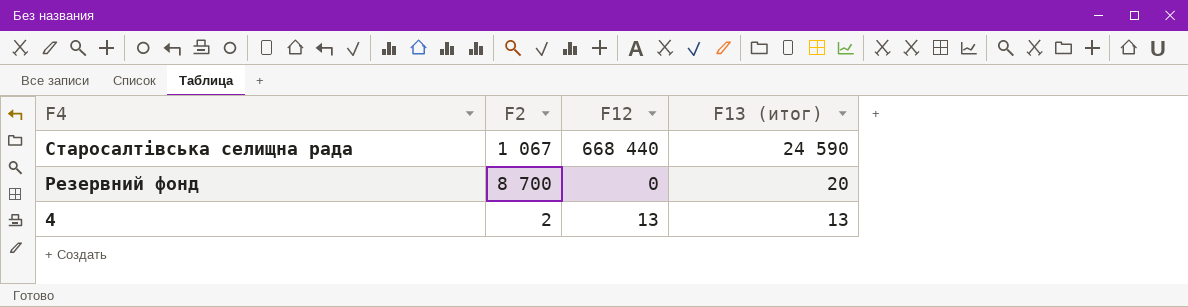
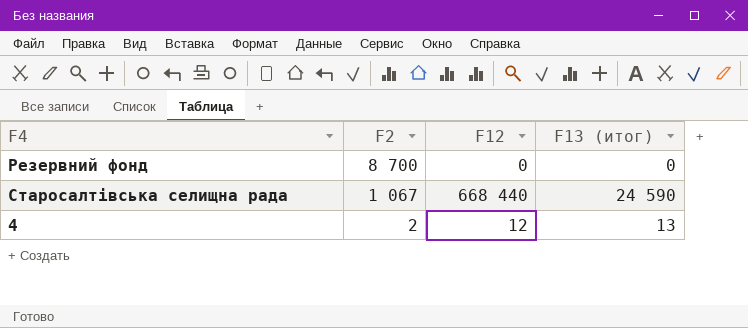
row order: F4 descending -> F2 descending
Резервний фонд | F13 (итог): 20 -> 0
4 | F12: 13 -> 12

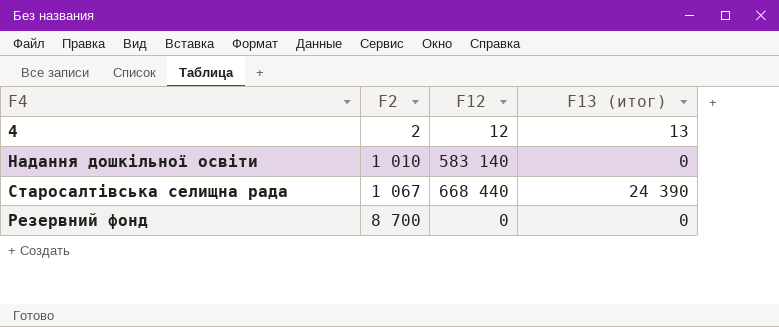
row order: F2 descending -> F2 ascending
row Надання дошкільної освіти: none -> 1 010 | 583 140 | 0
Старосалтівська селищна рада | F13 (итог): 24 590 -> 24 390

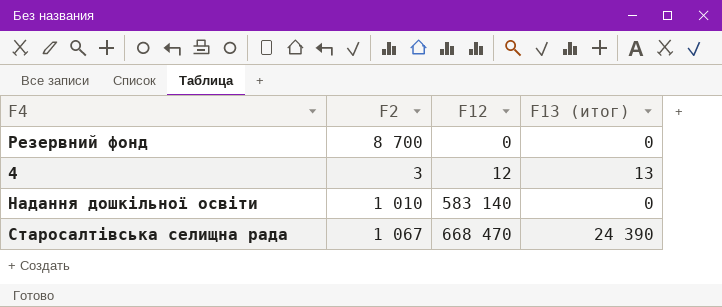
row order: F2 ascending -> F12 ascending
4 | F2: 2 -> 3
Старосалтівська селищна рада | F12: 668 440 -> 668 470

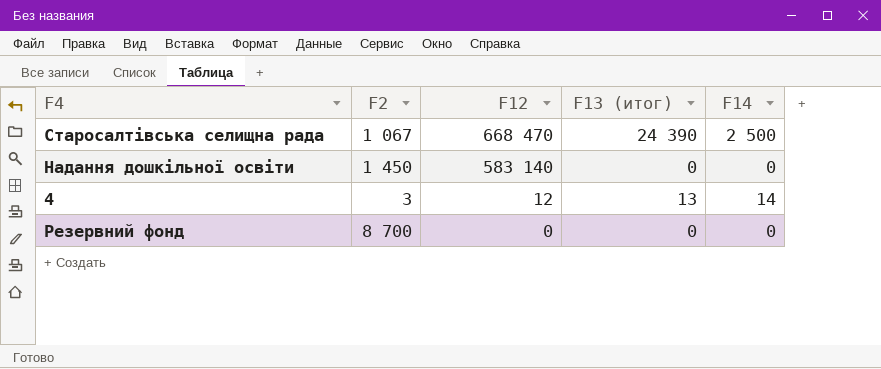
row order: F12 ascending -> F12 descending
column F14 | position: none -> 5
Надання дошкільної освіти | F2: 1 010 -> 1 450

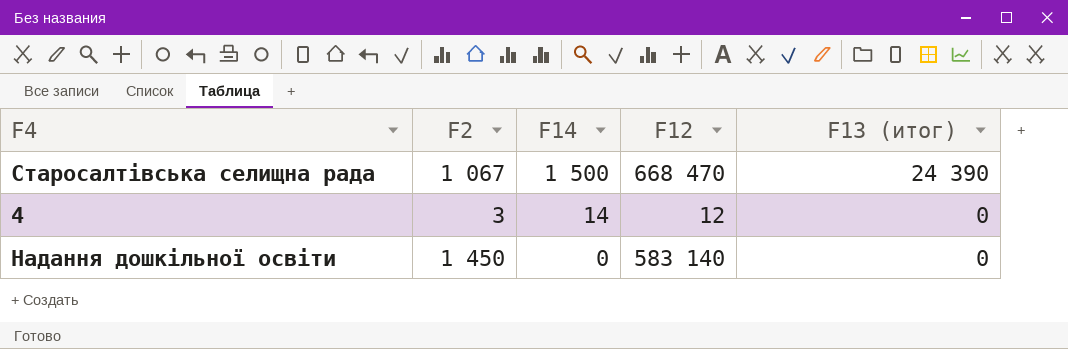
row order: F12 descending -> F14 descending
column F14 | position: 5 -> 3
row Резервний фонд: 8 700 | 0 | 0 | 0 -> none
Старосалтівська селищна рада | F14: 2 500 -> 1 500
4 | F13 (итог): 13 -> 0

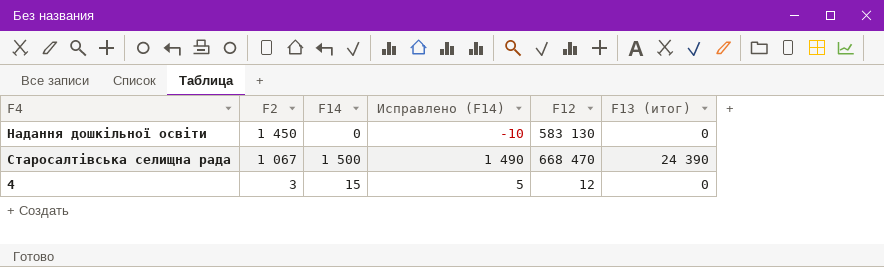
row order: F14 descending -> F2 descending
column Исправлено (F14) | formula: none -> [F14] - 10
Надання дошкільної освіти | F12: 583 140 -> 583 130
4 | F14: 14 -> 15

